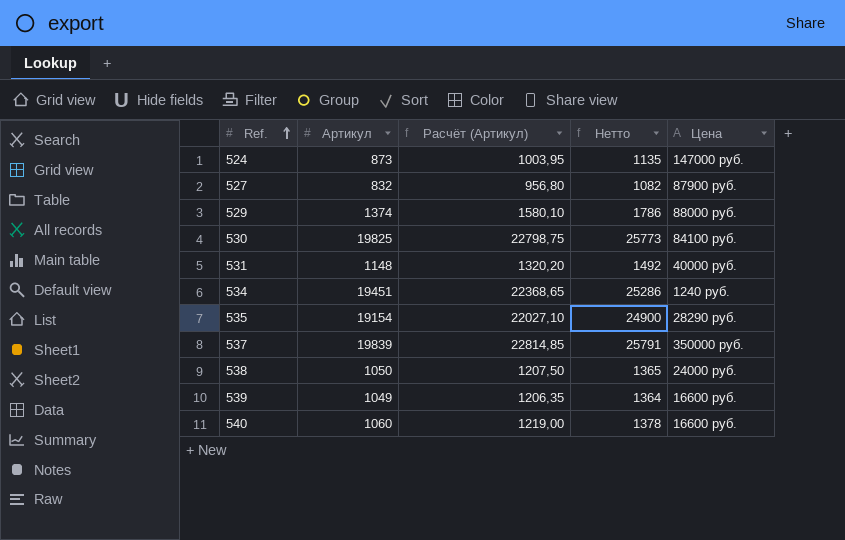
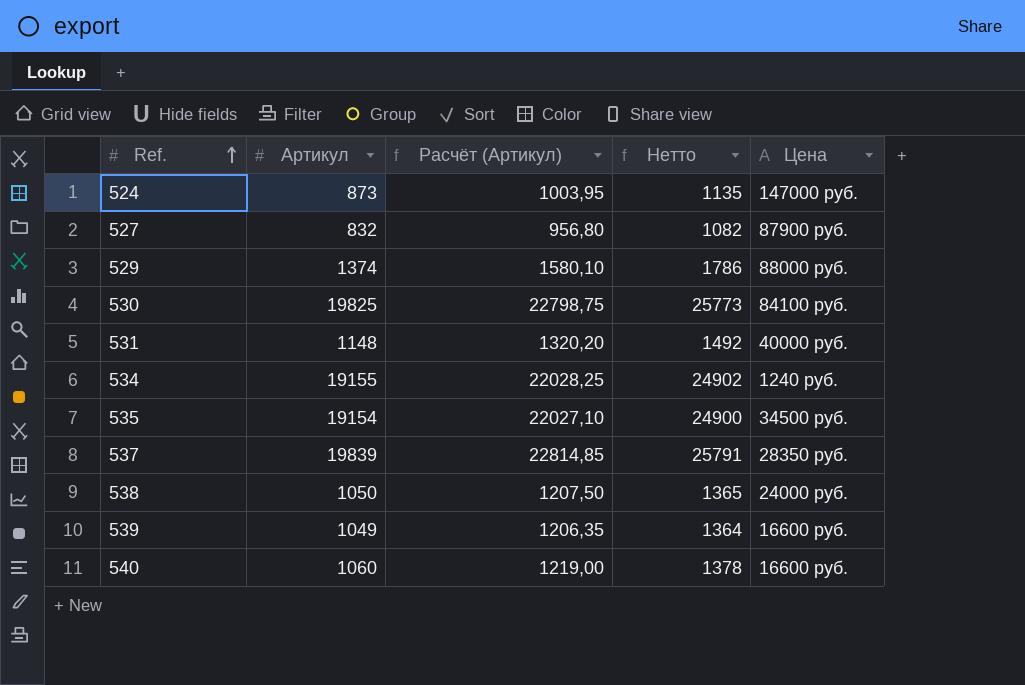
534 | Артикул: 19451 -> 19155
534 | Расчёт (Артикул): 22368,65 -> 22028,25
534 | Нетто: 25286 -> 24902
535 | Цена: 28290 руб. -> 34500 руб.
537 | Цена: 350000 руб. -> 28350 руб.

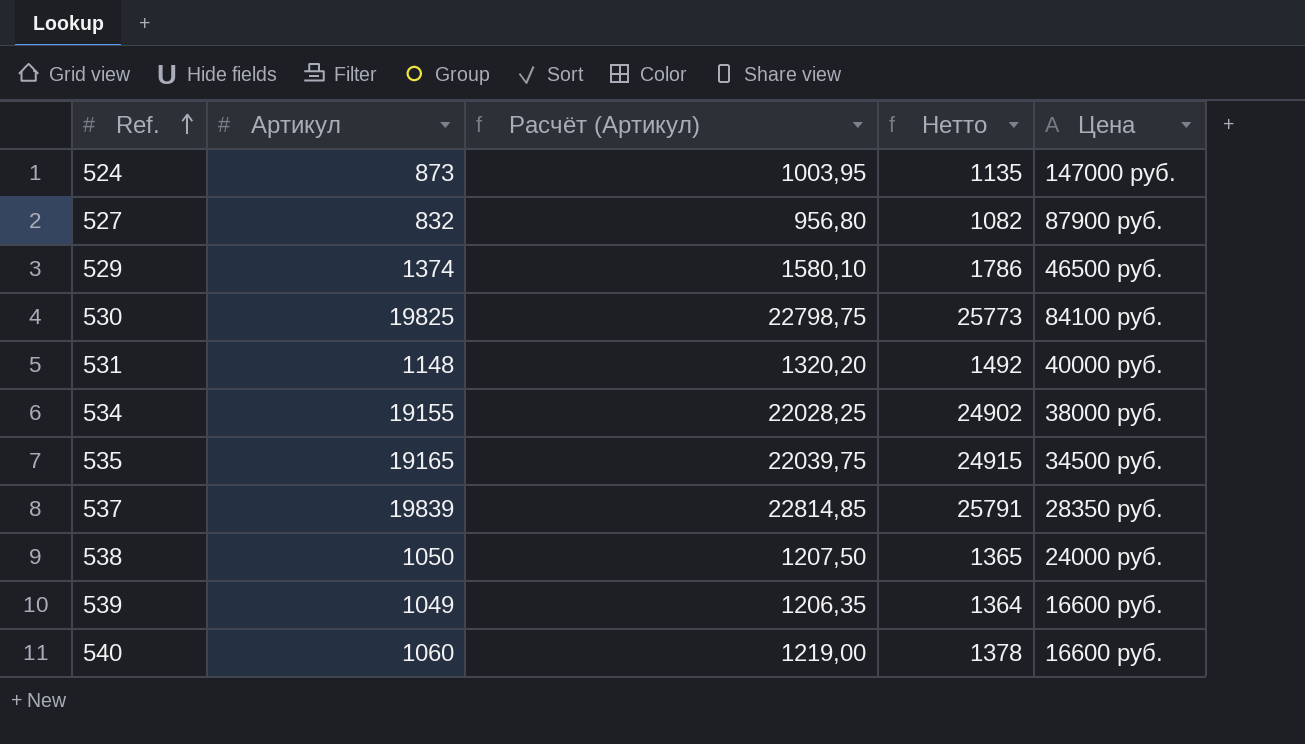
529 | Цена: 88000 руб. -> 46500 руб.
534 | Цена: 1240 руб. -> 38000 руб.
535 | Артикул: 19154 -> 19165
535 | Расчёт (Артикул): 22027,10 -> 22039,75
535 | Нетто: 24900 -> 24915

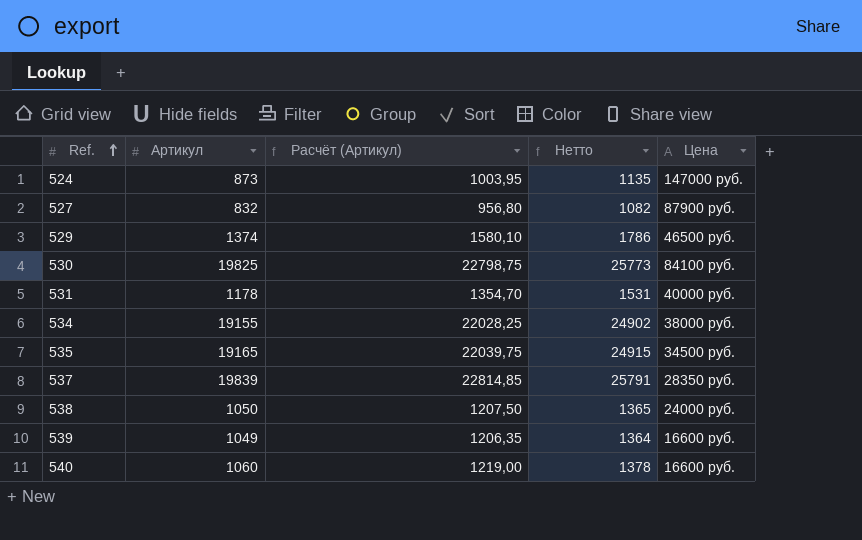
531 | Артикул: 1148 -> 1178
531 | Расчёт (Артикул): 1320,20 -> 1354,70
531 | Нетто: 1492 -> 1531

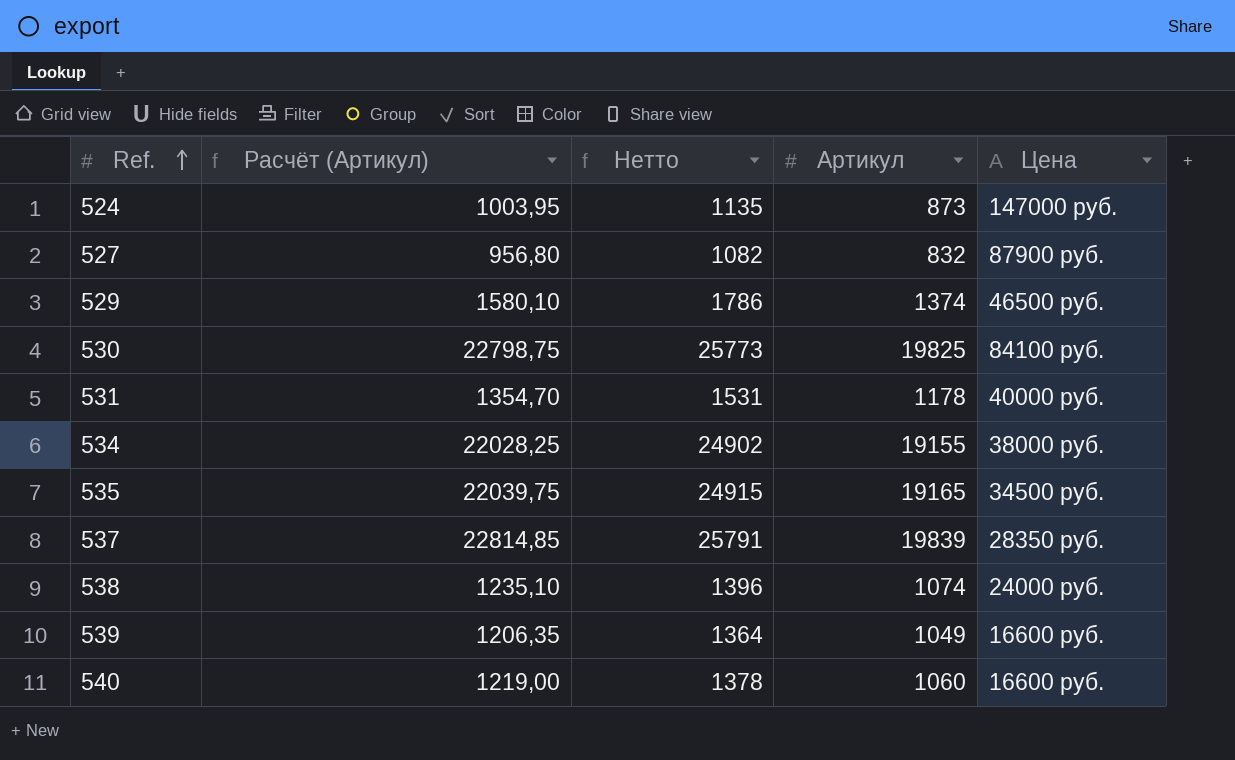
column Артикул | position: 2 -> 4
538 | Расчёт (Артикул): 1207,50 -> 1235,10
538 | Нетто: 1365 -> 1396
538 | Артикул: 1050 -> 1074

